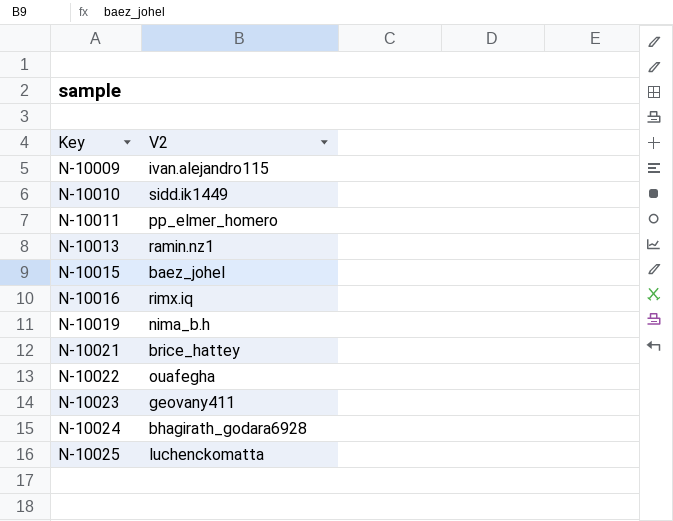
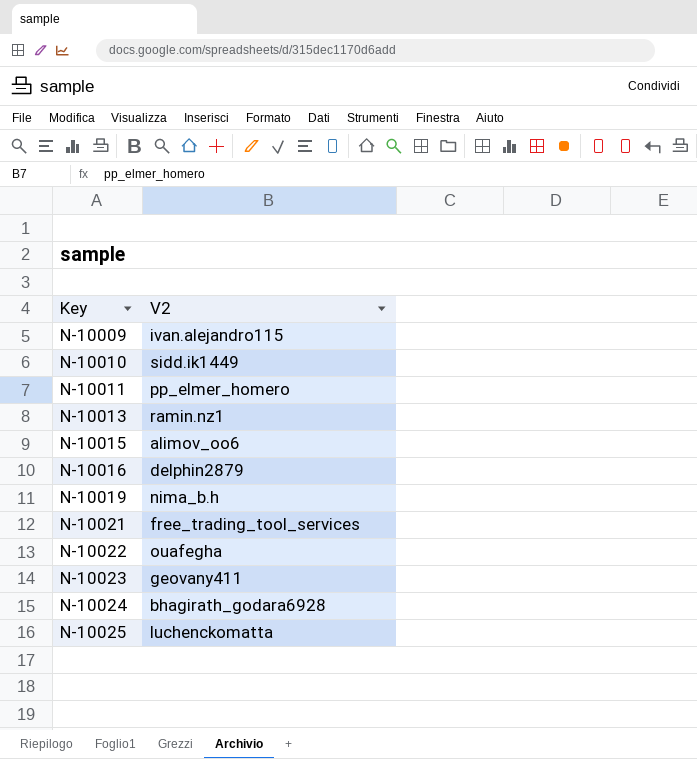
N-10015 | V2: baez_johel -> alimov_oo6
N-10016 | V2: rimx.iq -> delphin2879
N-10021 | V2: brice_hattey -> free_trading_tool_services

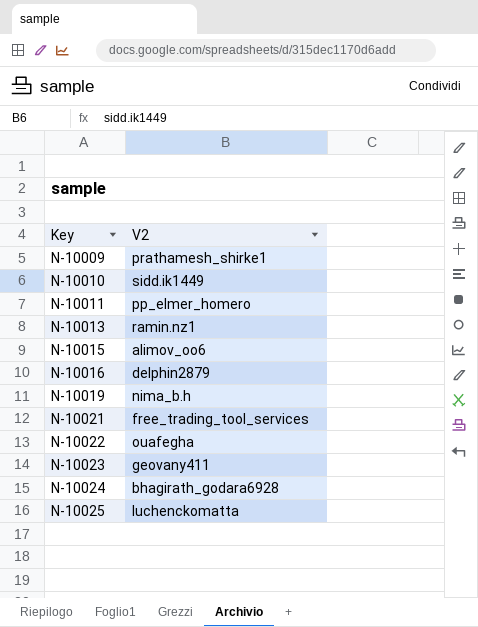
N-10009 | V2: ivan.alejandro115 -> prathamesh_shirke1

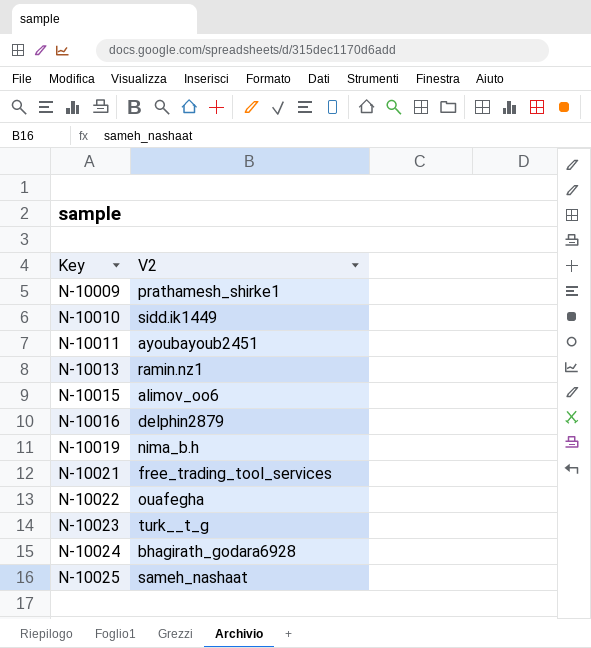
N-10011 | V2: pp_elmer_homero -> ayoubayoub2451
N-10023 | V2: geovany411 -> turk__t_g
N-10025 | V2: luchenckomatta -> sameh_nashaat

